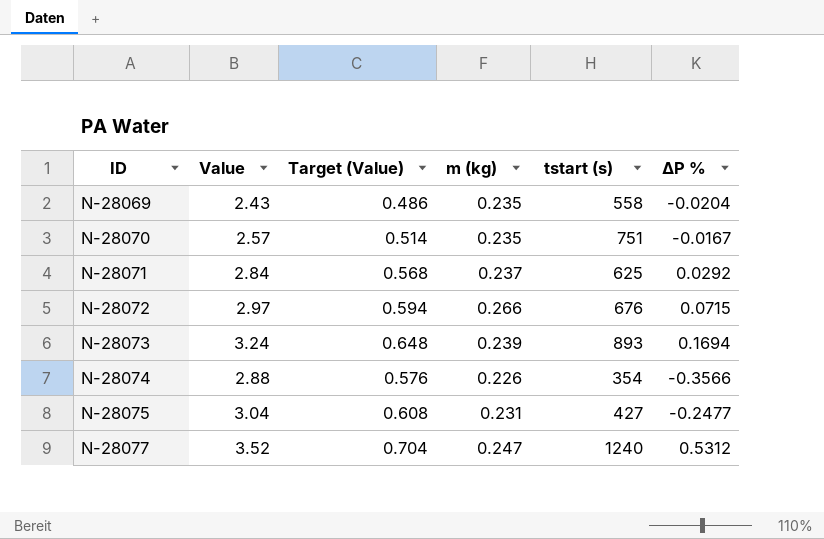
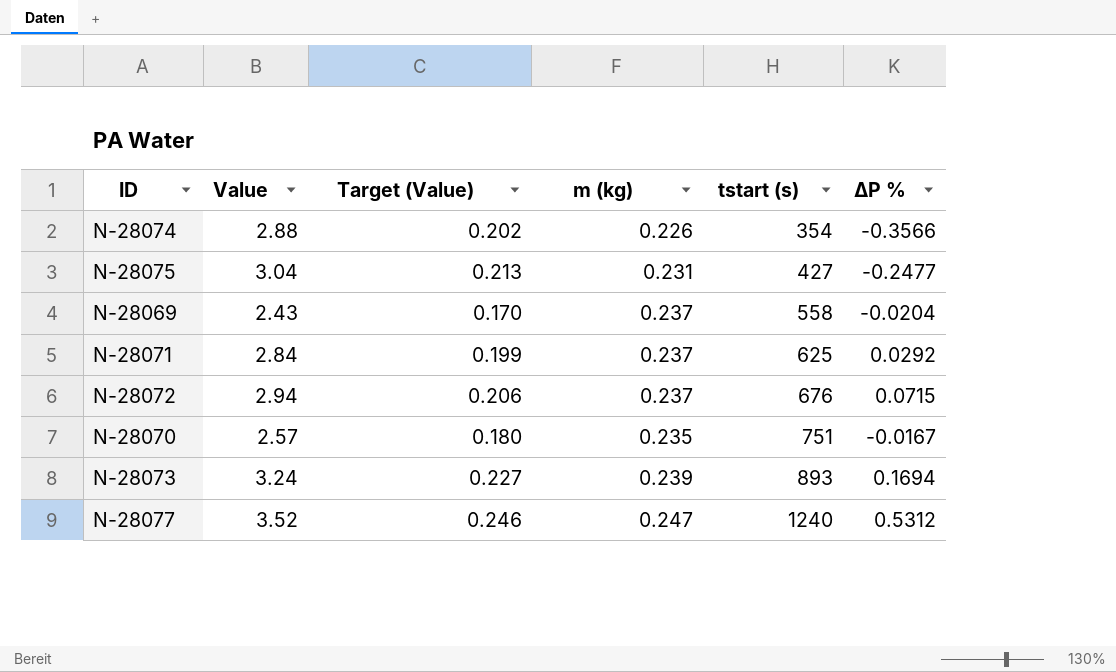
row order: ID ascending -> tstart (s) ascending
column Target (Value) | formula: [Value] * 0.2 -> [Value] * 0.07
N-28069 | m (kg): 0.235 -> 0.237
N-28072 | Value: 2.97 -> 2.94
N-28072 | m (kg): 0.266 -> 0.237

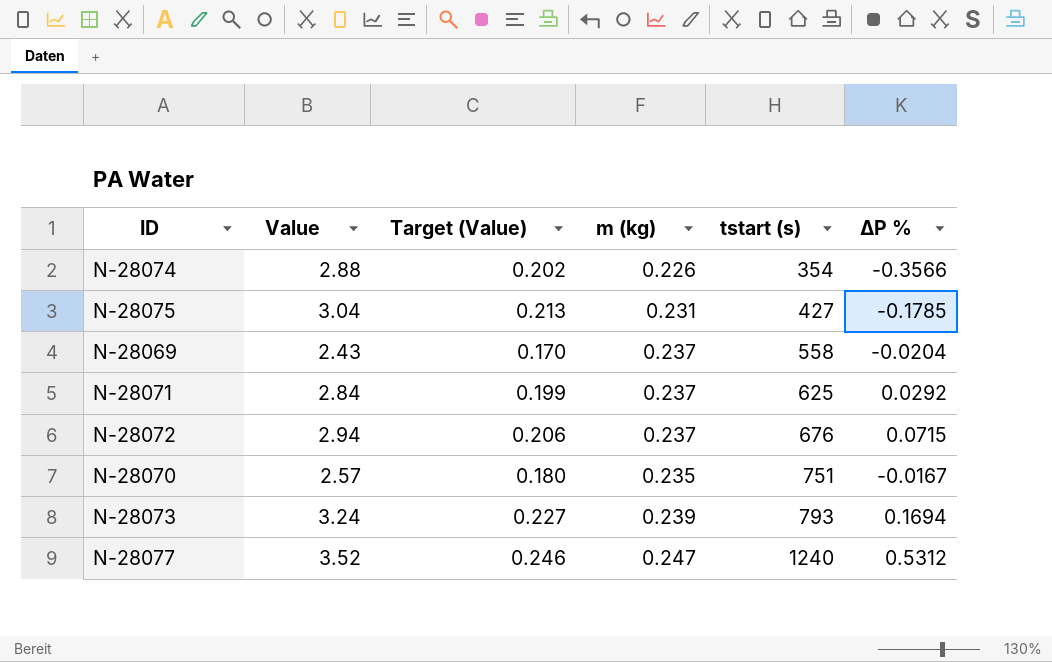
N-28075 | ∆P %: -0.2477 -> -0.1785
N-28073 | tstart (s): 893 -> 793

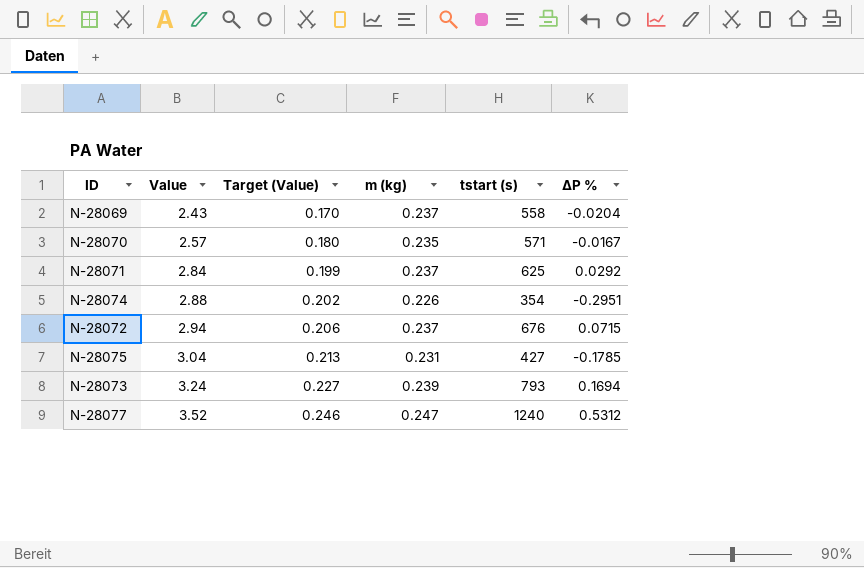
row order: tstart (s) ascending -> Value ascending
N-28070 | tstart (s): 751 -> 571
N-28074 | ∆P %: -0.3566 -> -0.2951

